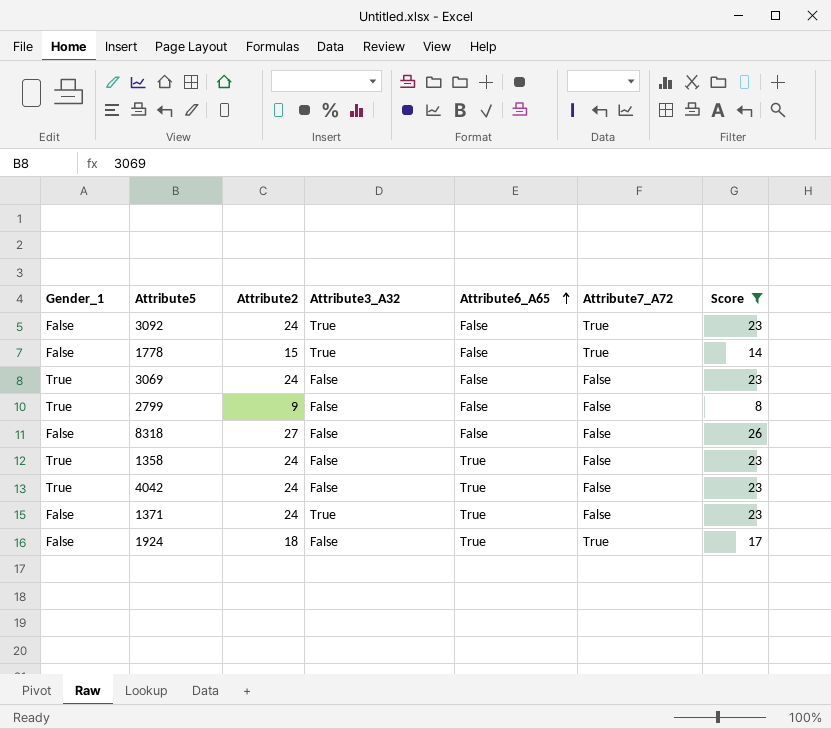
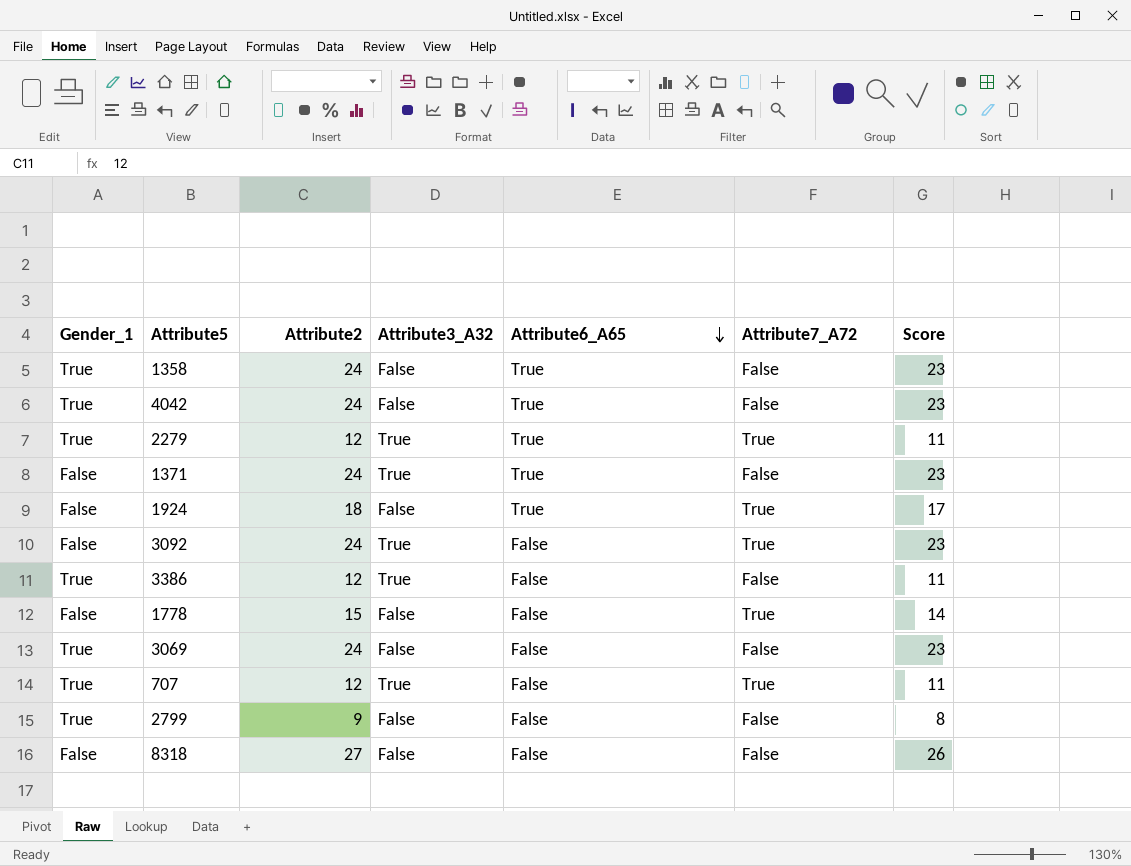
filter: Score != 11 -> none
row order: Attribute6_A65 ascending -> Attribute6_A65 descending
1778 | Attribute3_A32: True -> False

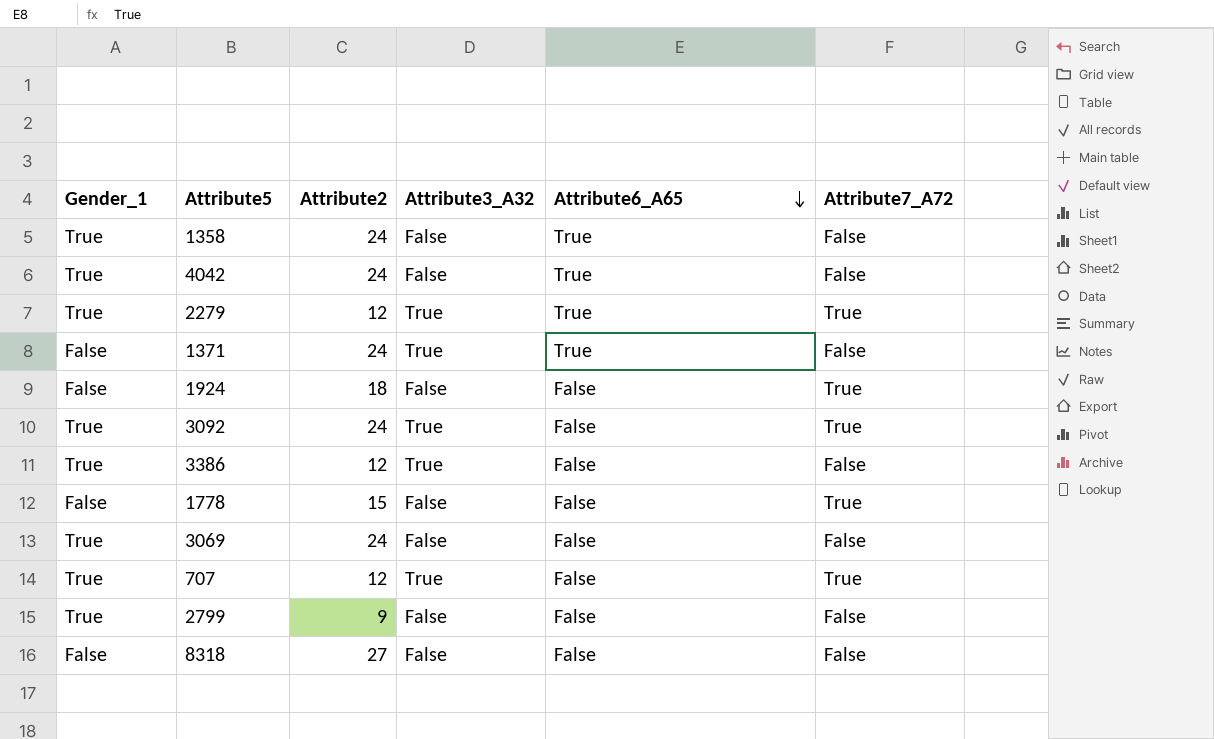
column Score | formula: [Attribute2] - 1 -> none
1924 | Attribute6_A65: True -> False
3092 | Gender_1: False -> True

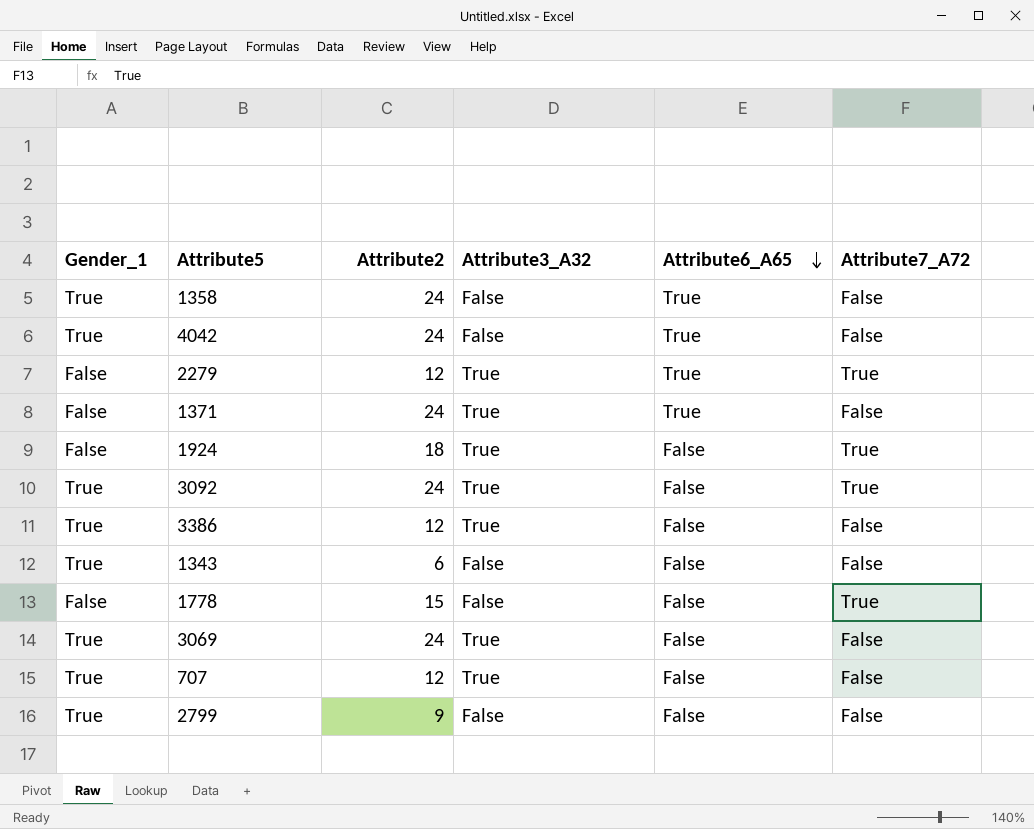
row 8318: False | 27 | False | False | False -> none
2279 | Gender_1: True -> False
1924 | Attribute3_A32: False -> True
row 1343: none -> True | 6 | False | False | False
3069 | Attribute3_A32: False -> True
707 | Attribute7_A72: True -> False

